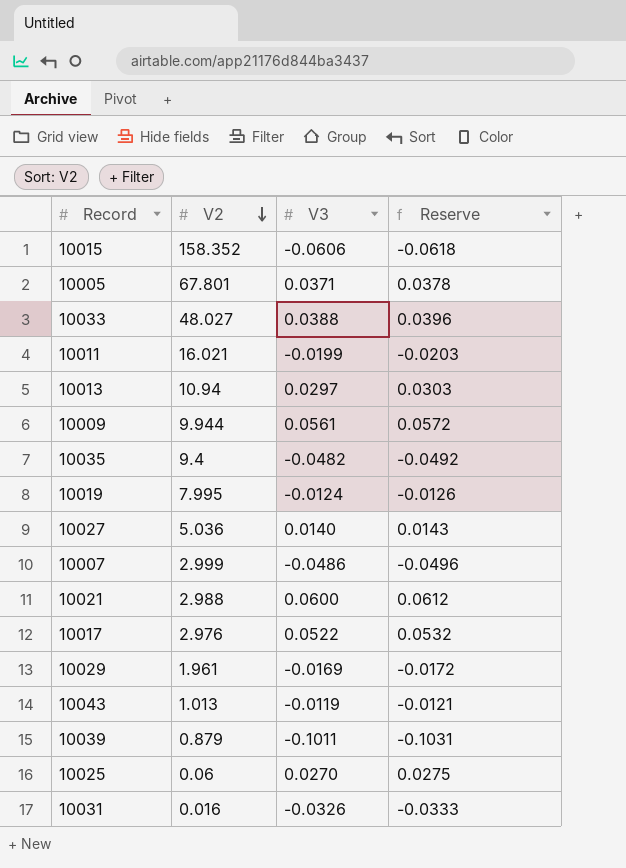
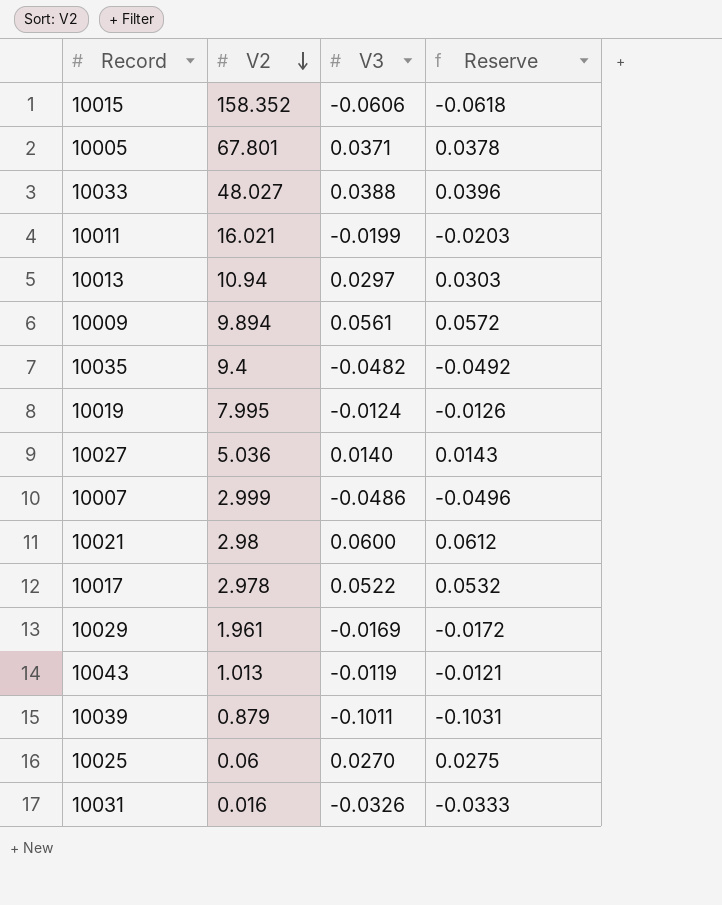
10009 | V2: 9.944 -> 9.894
10021 | V2: 2.988 -> 2.98
10017 | V2: 2.976 -> 2.978

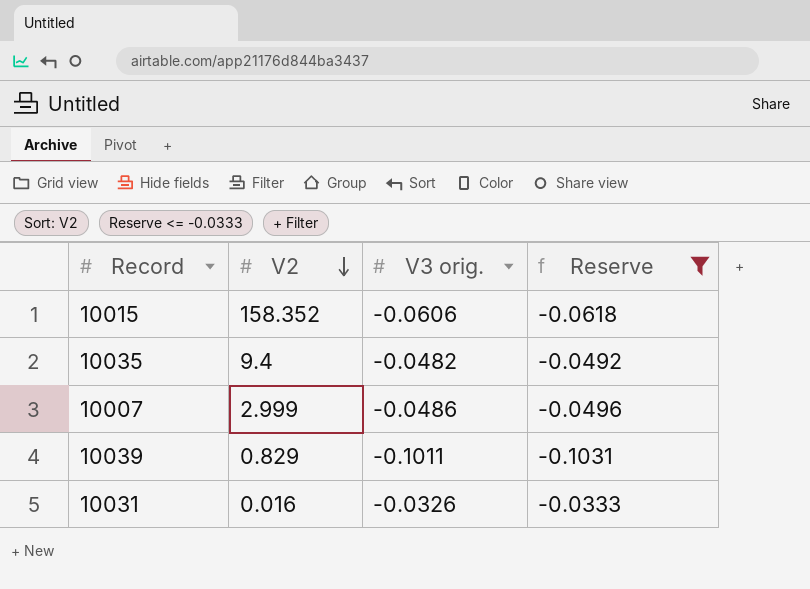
filter: none -> Reserve <= -0.0333
column name: V3 -> V3 orig.
10039 | V2: 0.879 -> 0.829

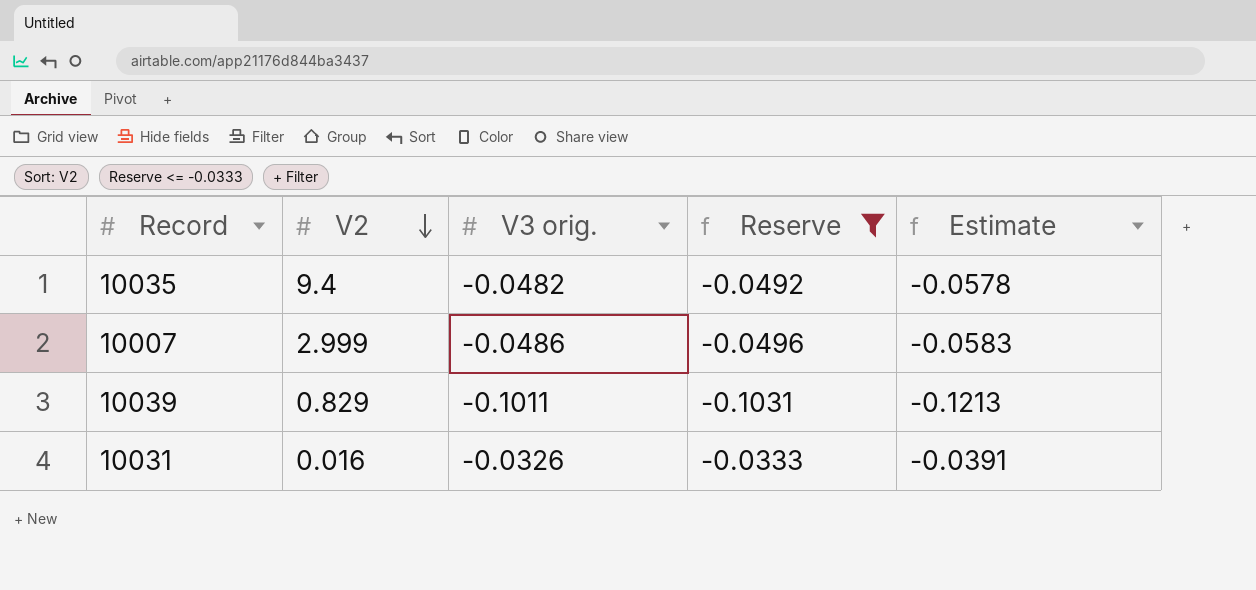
column Estimate | formula: none -> [V3 orig.] * 1.2
row 10015: 158.352 | -0.0606 | -0.0618 -> none

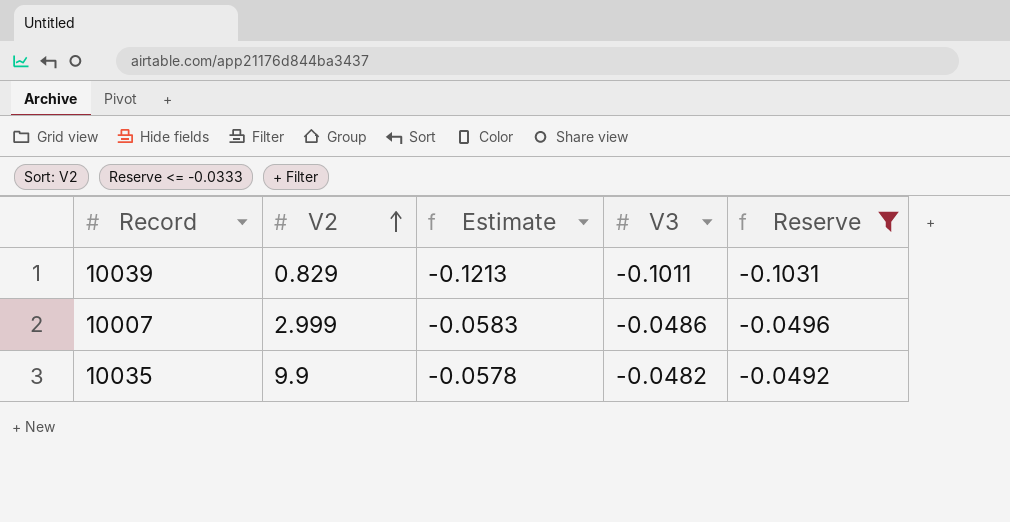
row order: V2 descending -> V2 ascending
column Estimate | position: 5 -> 3
column name: V3 orig. -> V3
row 10031: 0.016 | -0.0326 | -0.0333 | -0.0391 -> none
10035 | V2: 9.4 -> 9.9

